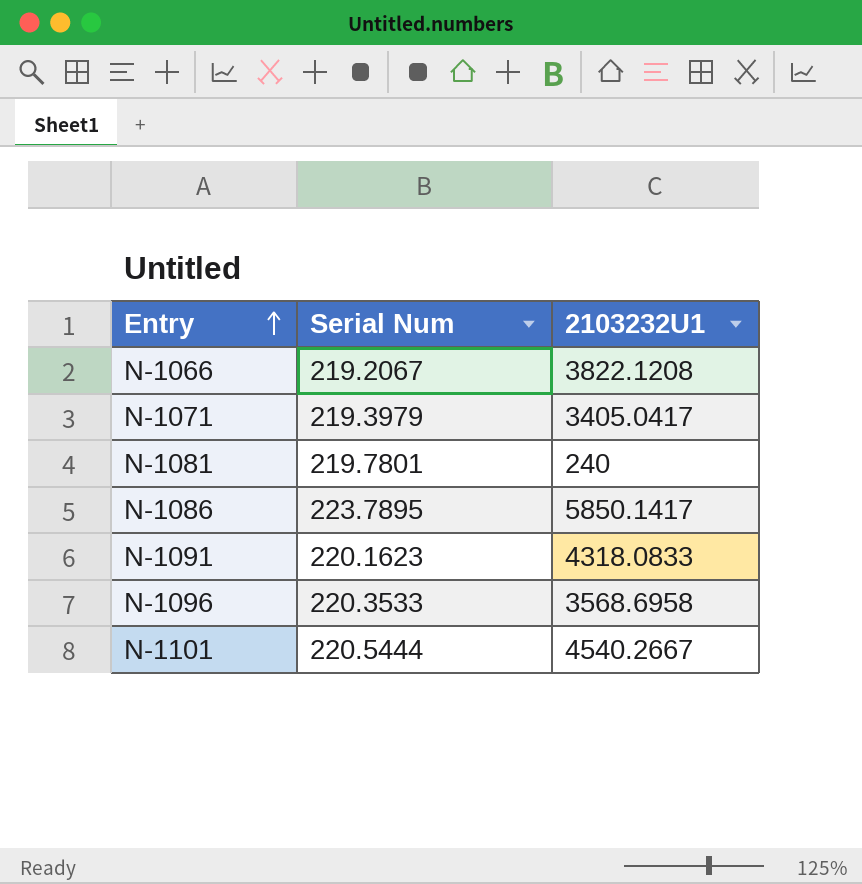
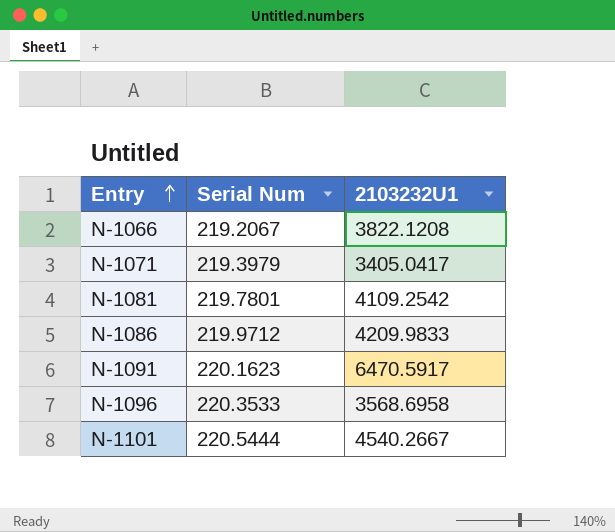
N-1081 | 2103232U1: 240 -> 4109.2542
N-1086 | Serial Num: 223.7895 -> 219.9712
N-1086 | 2103232U1: 5850.1417 -> 4209.9833
N-1091 | 2103232U1: 4318.0833 -> 6470.5917

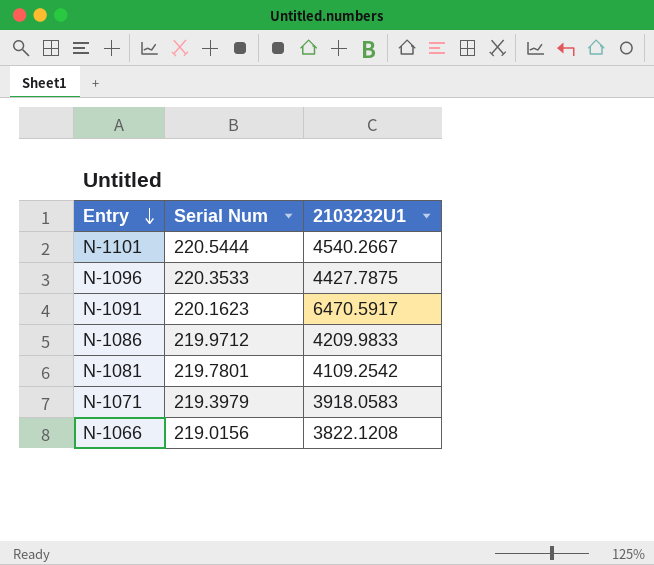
row order: Entry ascending -> Entry descending
N-1096 | 2103232U1: 3568.6958 -> 4427.7875
N-1071 | 2103232U1: 3405.0417 -> 3918.0583
N-1066 | Serial Num: 219.2067 -> 219.0156

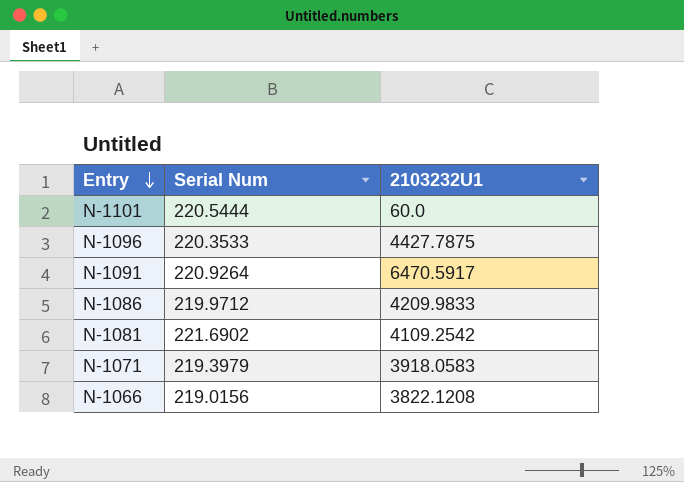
N-1101 | 2103232U1: 4540.2667 -> 60.0
N-1091 | Serial Num: 220.1623 -> 220.9264
N-1081 | Serial Num: 219.7801 -> 221.6902

